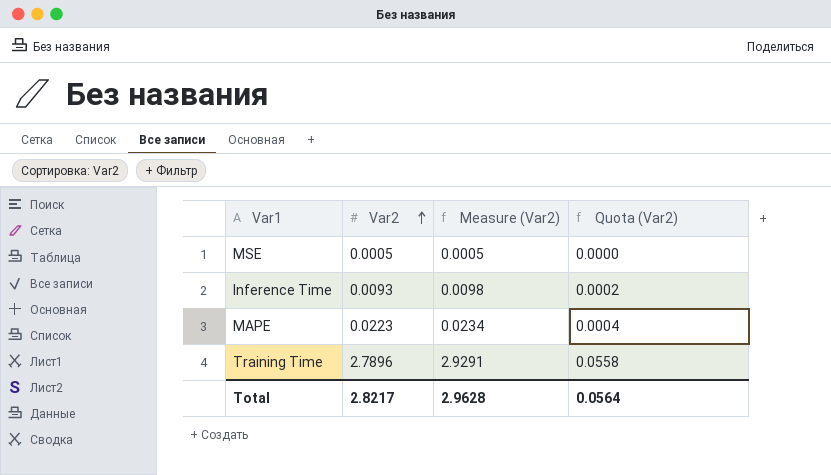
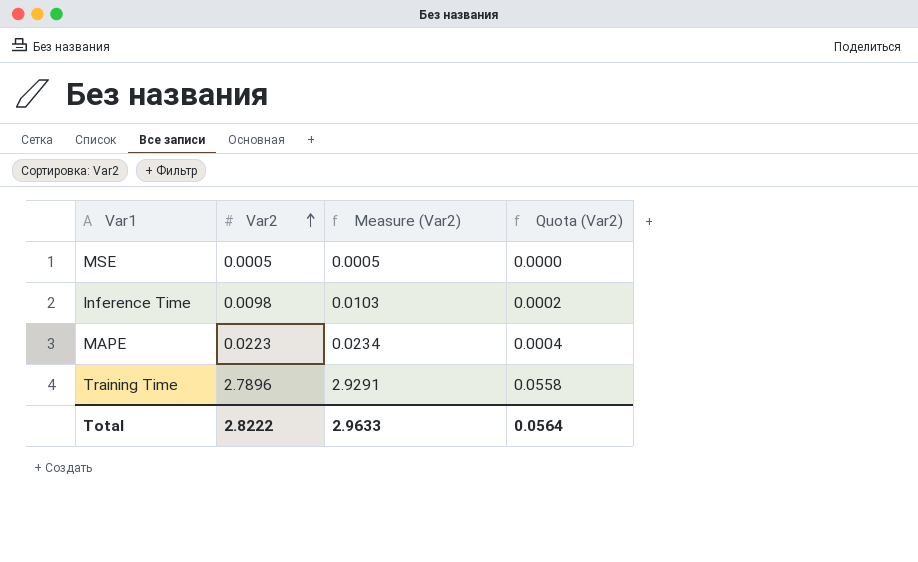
Inference Time | Var2: 0.0093 -> 0.0098
Inference Time | Measure (Var2): 0.0098 -> 0.0103
Total | Var2: 2.8217 -> 2.8222
Total | Measure (Var2): 2.9628 -> 2.9633

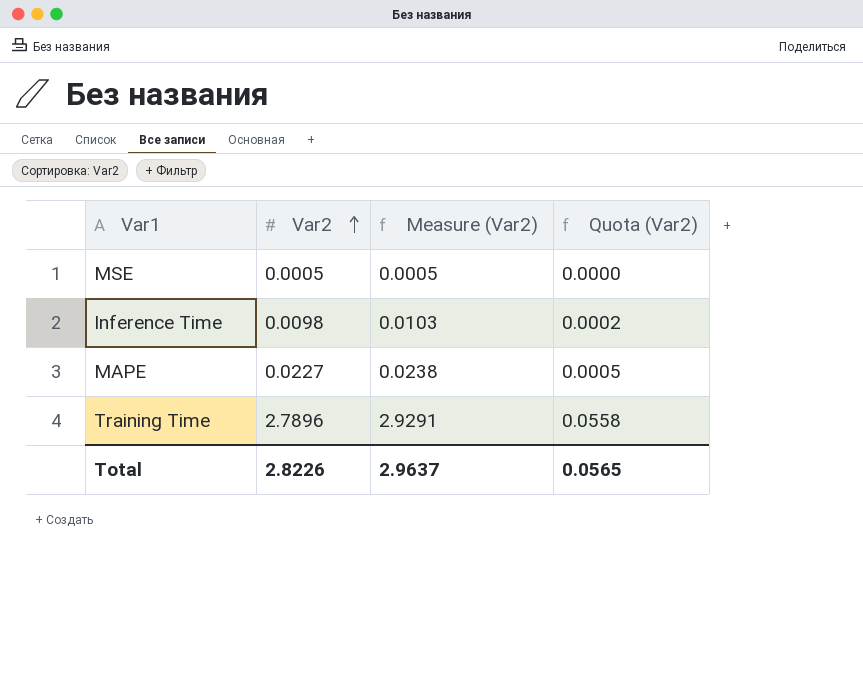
MAPE | Var2: 0.0223 -> 0.0227
MAPE | Measure (Var2): 0.0234 -> 0.0238
MAPE | Quota (Var2): 0.0004 -> 0.0005
Total | Var2: 2.8222 -> 2.8226
Total | Measure (Var2): 2.9633 -> 2.9637
Total | Quota (Var2): 0.0564 -> 0.0565

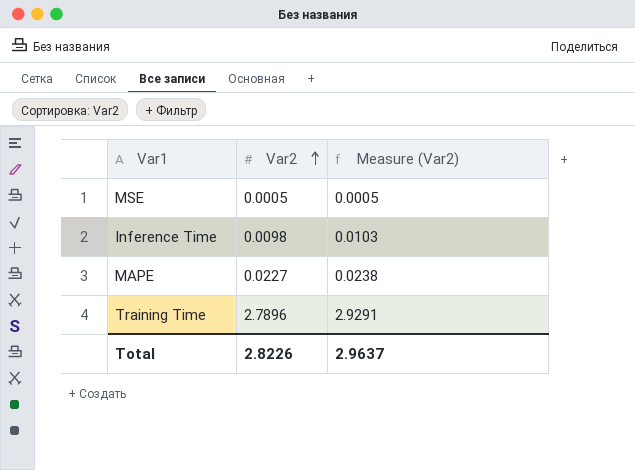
column Quota (Var2) | formula: [Var2] * 0.02 -> none

